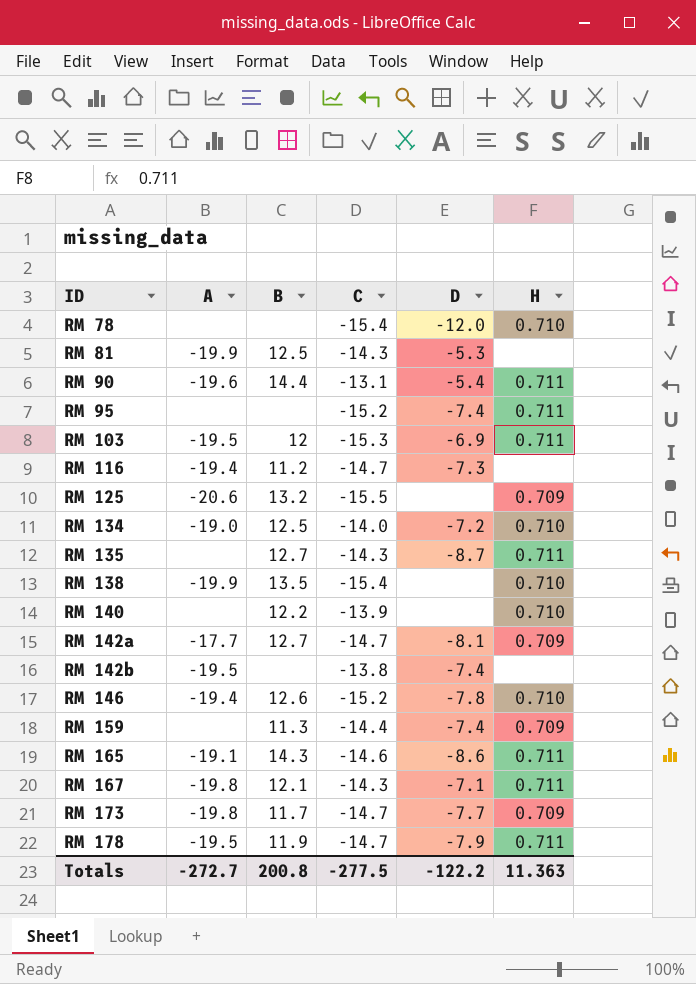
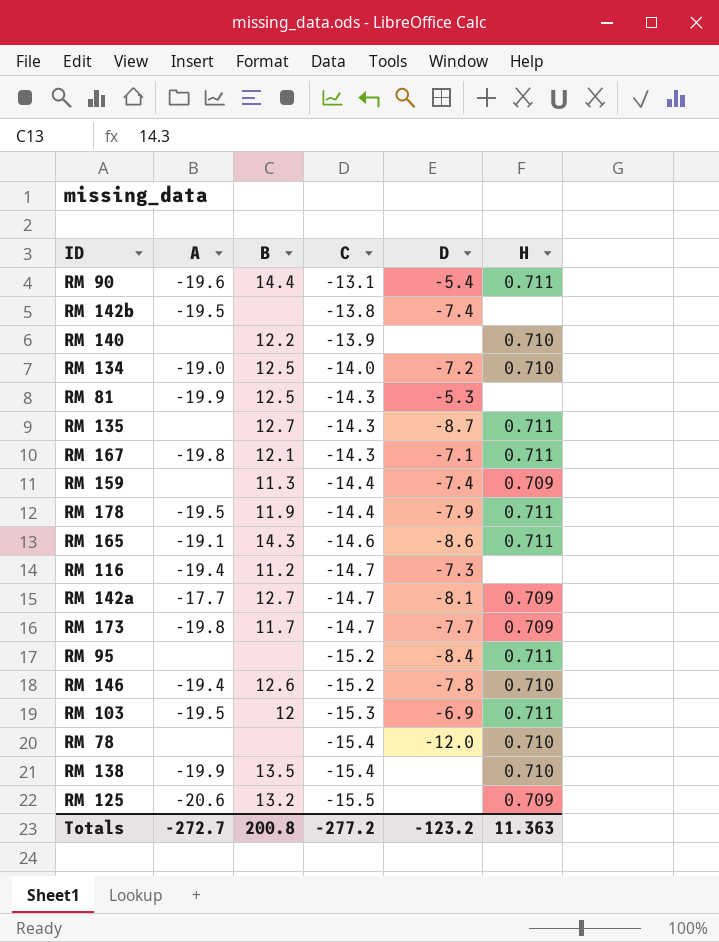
row order: ID ascending -> C descending
RM 178 | C: -14.7 -> -14.4
RM 95 | D: -7.4 -> -8.4
Totals | C: -277.5 -> -277.2
Totals | D: -122.2 -> -123.2

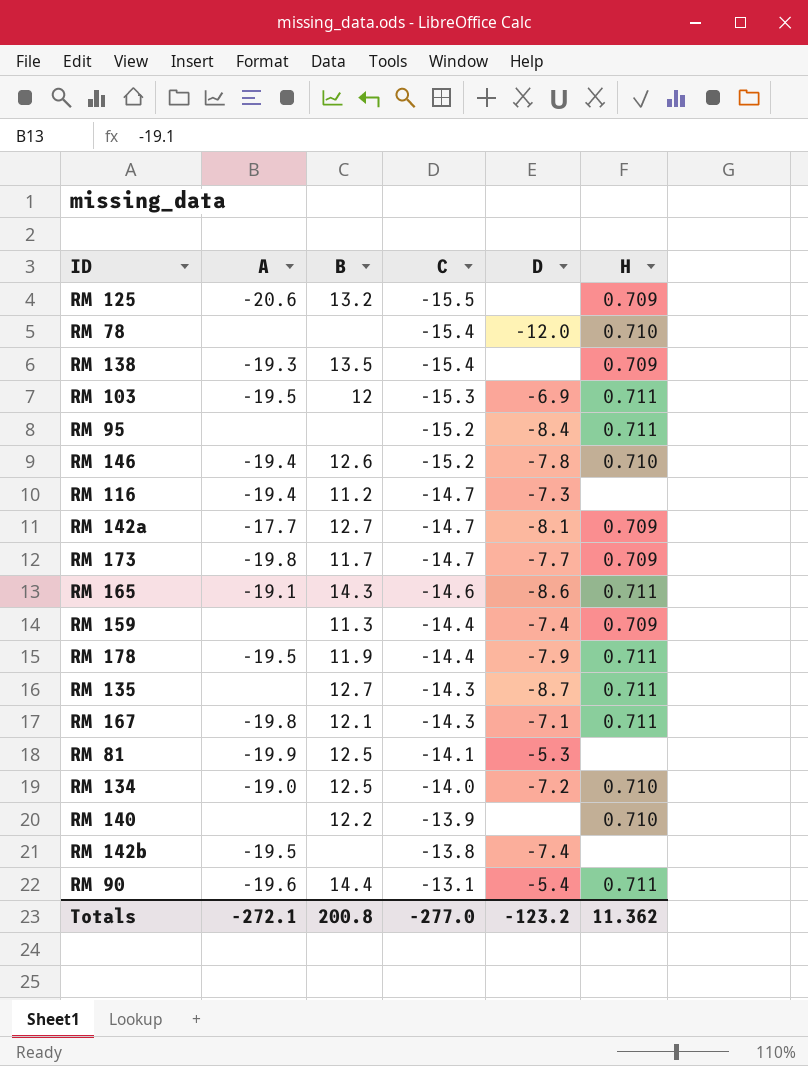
row order: C descending -> C ascending
RM 138 | A: -19.9 -> -19.3
RM 138 | H: 0.710 -> 0.709
RM 81 | C: -14.3 -> -14.1
Totals | A: -272.7 -> -272.1
Totals | C: -277.2 -> -277.0
Totals | H: 11.363 -> 11.362

